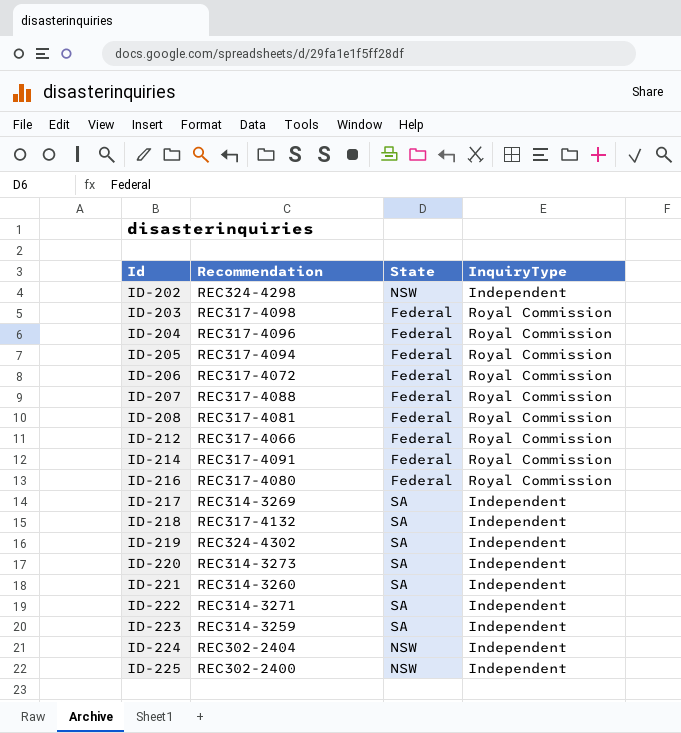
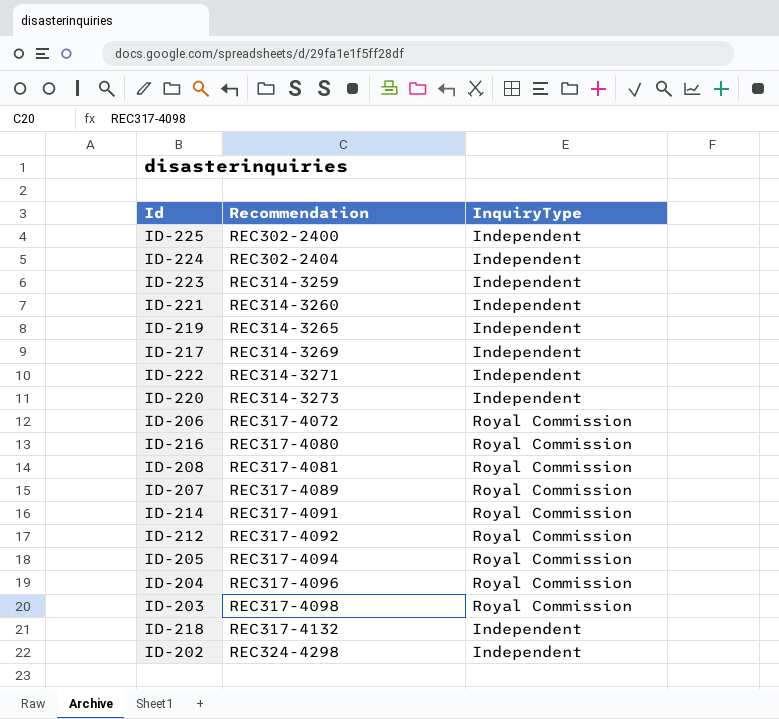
row order: Id ascending -> Recommendation ascending
column State | position: 3 -> none
ID-219 | Recommendation: REC324-4302 -> REC314-3265
ID-207 | Recommendation: REC317-4088 -> REC317-4089
ID-212 | Recommendation: REC317-4066 -> REC317-4092

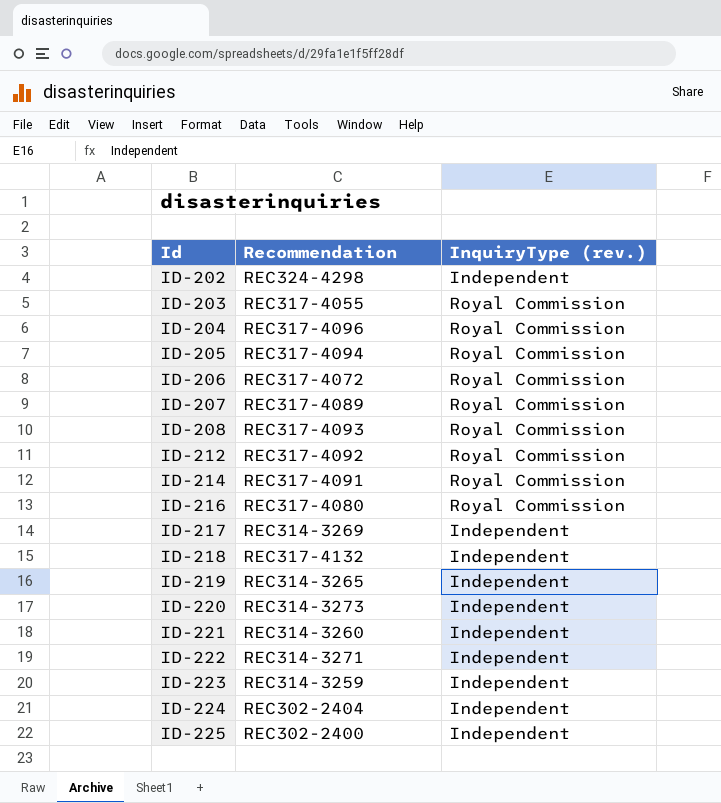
row order: Recommendation ascending -> Id ascending
column name: InquiryType -> InquiryType (rev.)
ID-203 | Recommendation: REC317-4098 -> REC317-4055
ID-208 | Recommendation: REC317-4081 -> REC317-4093

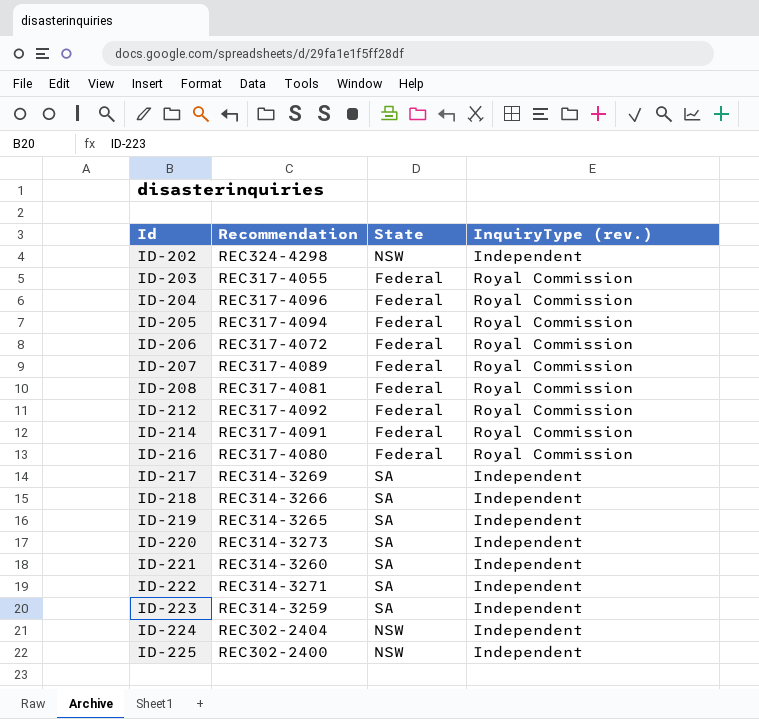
column State | position: none -> 3
ID-208 | Recommendation: REC317-4093 -> REC317-4081
ID-218 | Recommendation: REC317-4132 -> REC314-3266

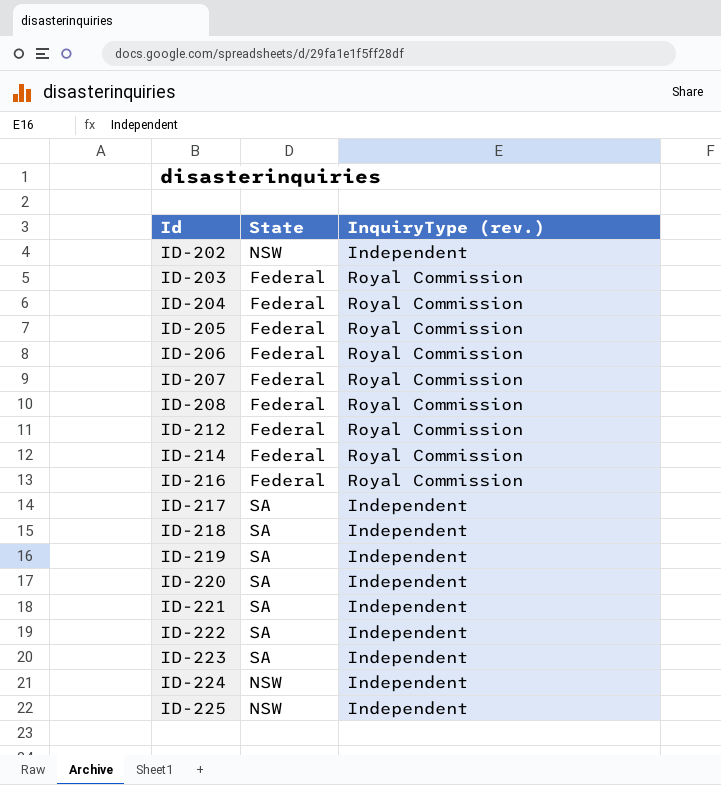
column Recommendation | position: 2 -> none

